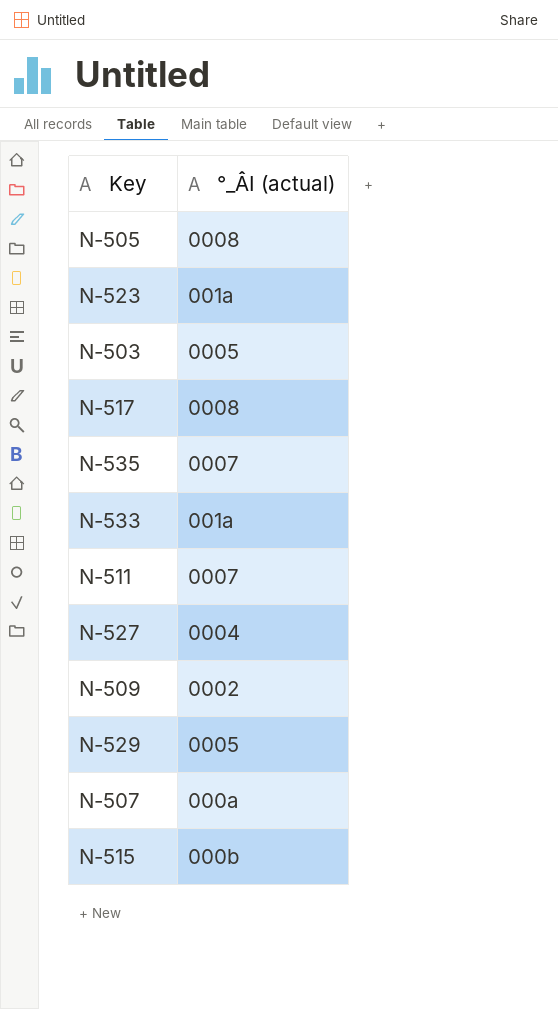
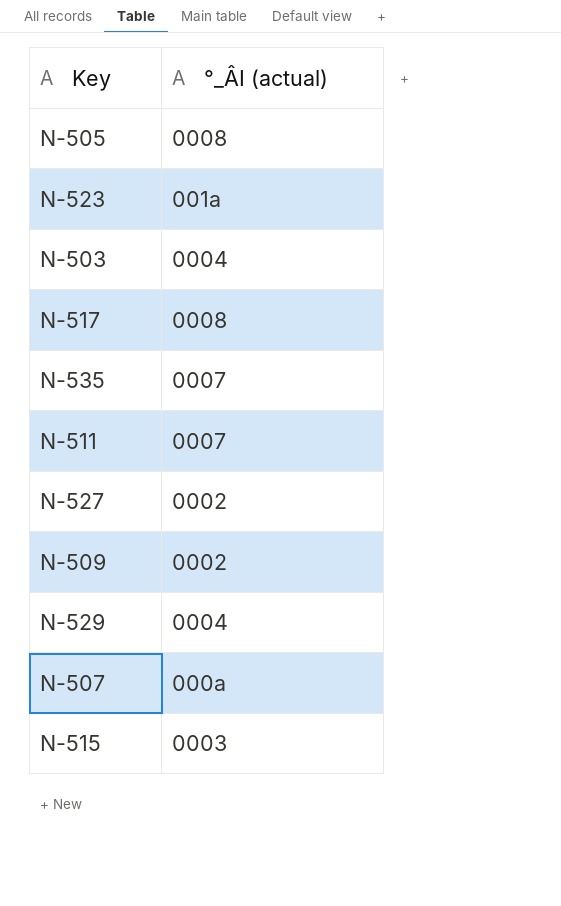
row N-533: 001a -> none
N-503 | °_ÂI (actual): 0005 -> 0004
N-527 | °_ÂI (actual): 0004 -> 0002
N-529 | °_ÂI (actual): 0005 -> 0004
N-515 | °_ÂI (actual): 000b -> 0003

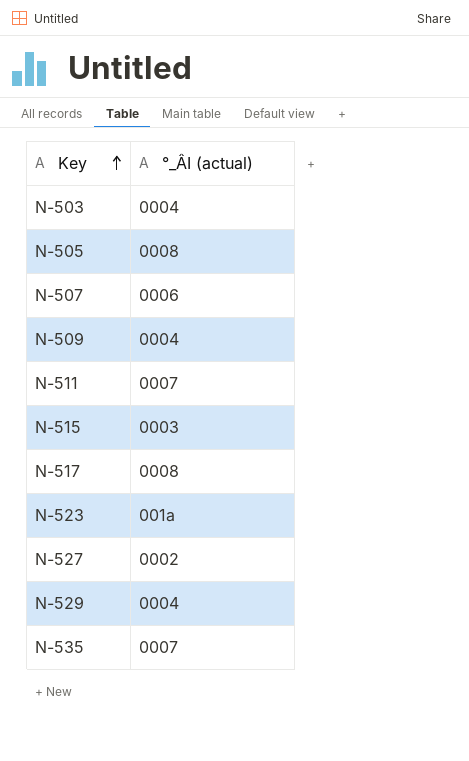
row order: none -> Key ascending
N-507 | °_ÂI (actual): 000a -> 0006
N-509 | °_ÂI (actual): 0002 -> 0004

